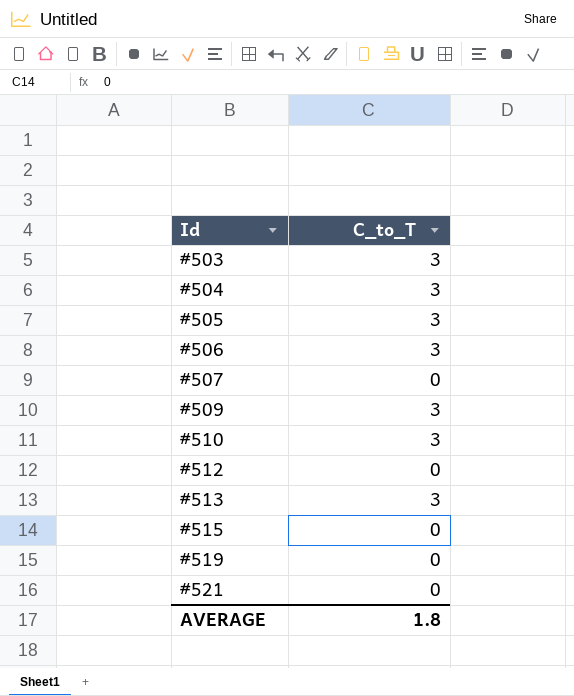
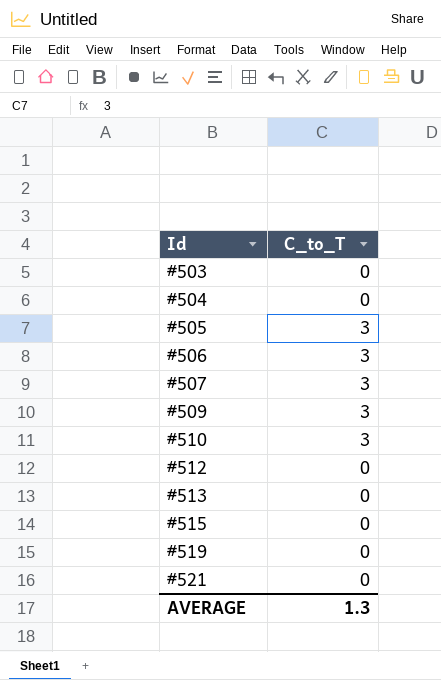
#503 | C_to_T: 3 -> 0
#504 | C_to_T: 3 -> 0
#507 | C_to_T: 0 -> 3
#513 | C_to_T: 3 -> 0
AVERAGE | C_to_T: 1.8 -> 1.3

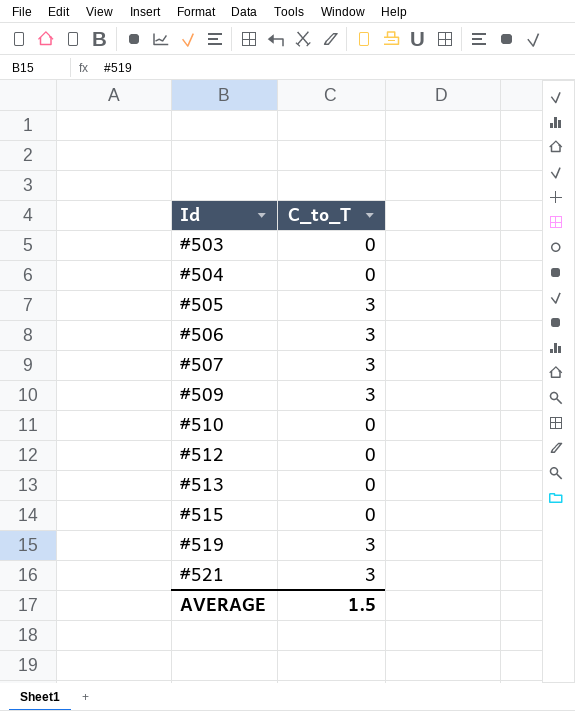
#510 | C_to_T: 3 -> 0
#519 | C_to_T: 0 -> 3
#521 | C_to_T: 0 -> 3
AVERAGE | C_to_T: 1.3 -> 1.5

